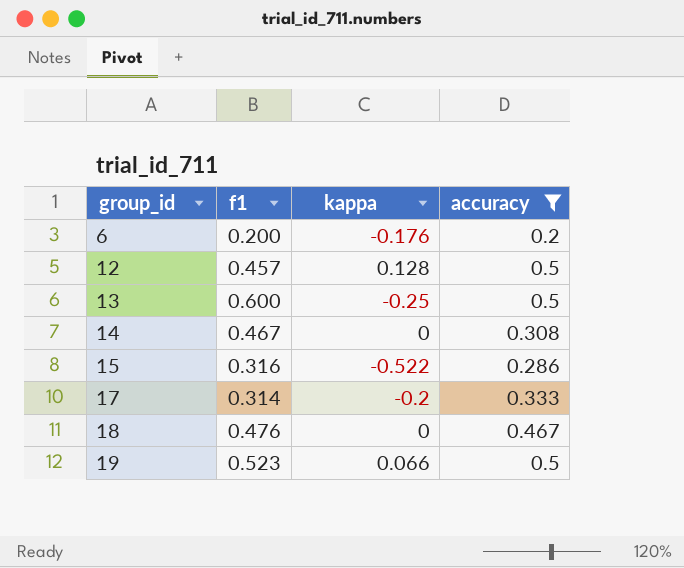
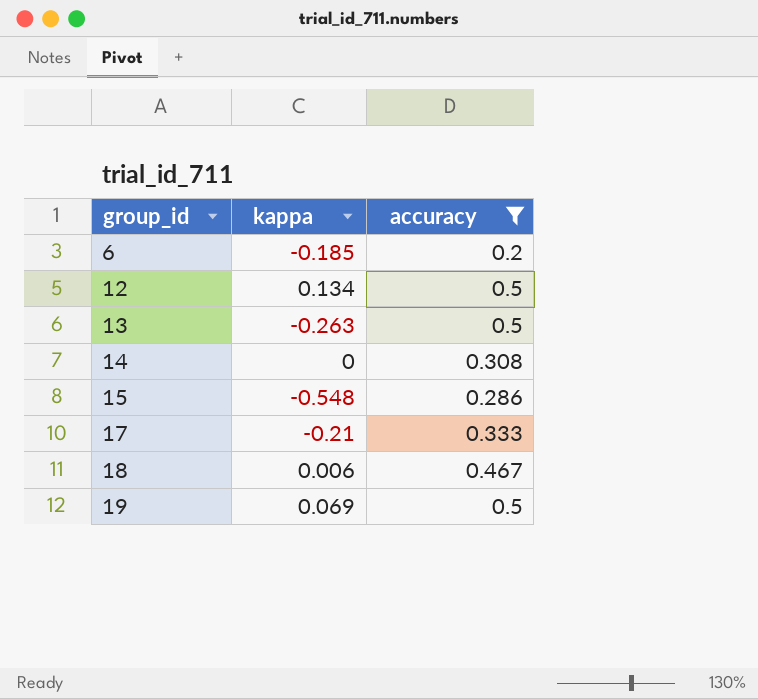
column f1 | position: 2 -> none
6 | kappa: -0.176 -> -0.185
12 | kappa: 0.128 -> 0.134
13 | kappa: -0.25 -> -0.263
15 | kappa: -0.522 -> -0.548
17 | kappa: -0.2 -> -0.21
18 | kappa: 0 -> 0.006
19 | kappa: 0.066 -> 0.069

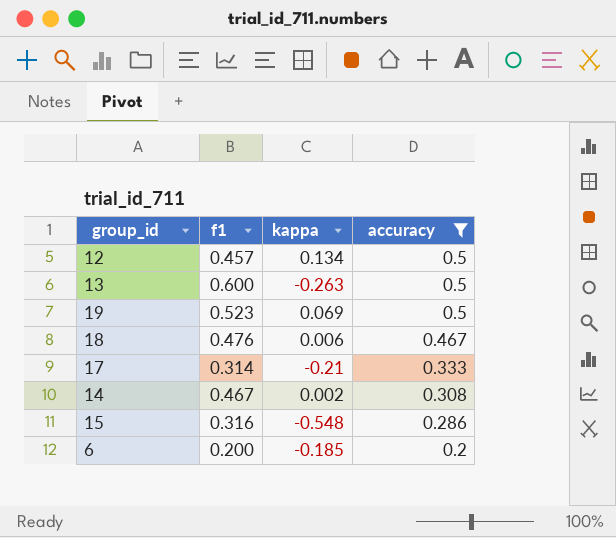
row order: group_id ascending -> accuracy descending
column f1 | position: none -> 2
14 | kappa: 0 -> 0.002

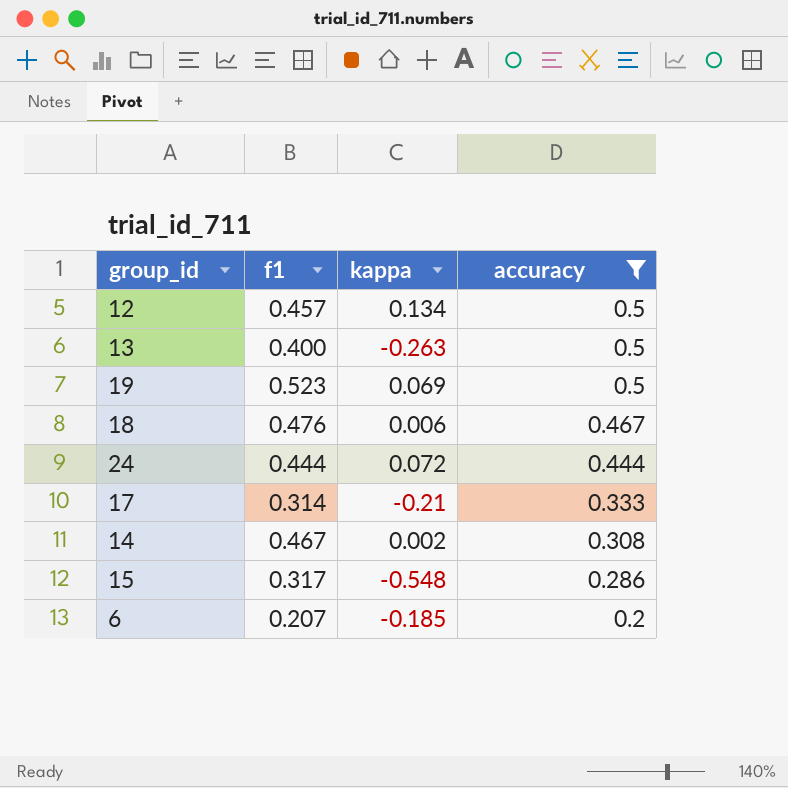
13 | f1: 0.600 -> 0.400
row 24: none -> 0.444 | 0.072 | 0.444
15 | f1: 0.316 -> 0.317
6 | f1: 0.200 -> 0.207

